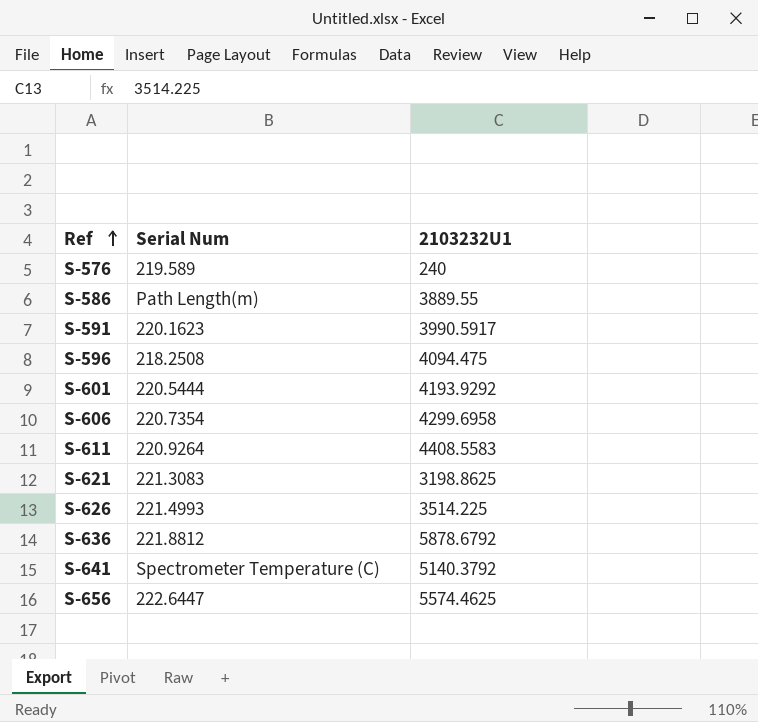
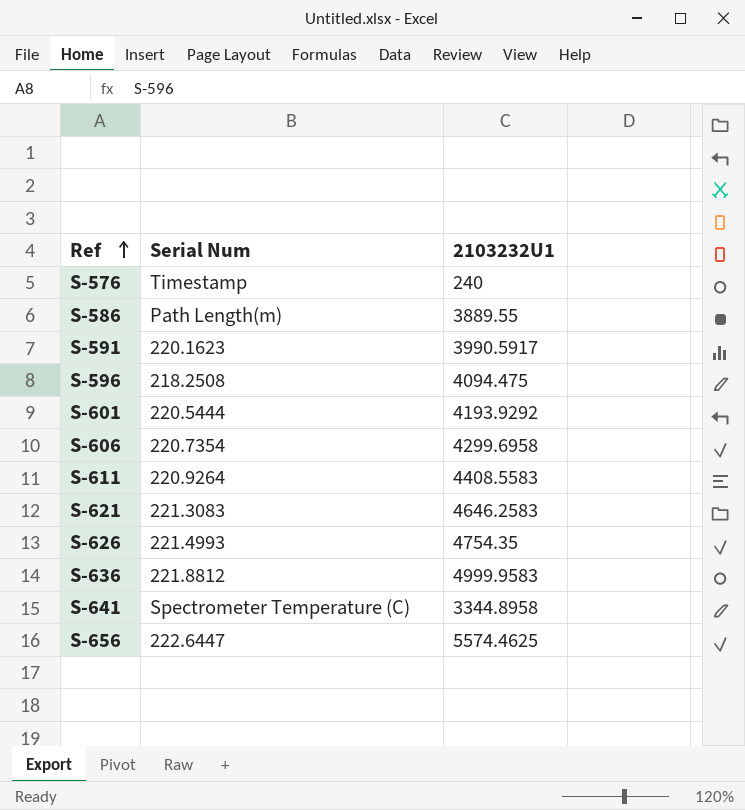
S-576 | Serial Num: 219.589 -> Timestamp
S-621 | 2103232U1: 3198.8625 -> 4646.2583
S-626 | 2103232U1: 3514.225 -> 4754.35
S-636 | 2103232U1: 5878.6792 -> 4999.9583
S-641 | 2103232U1: 5140.3792 -> 3344.8958

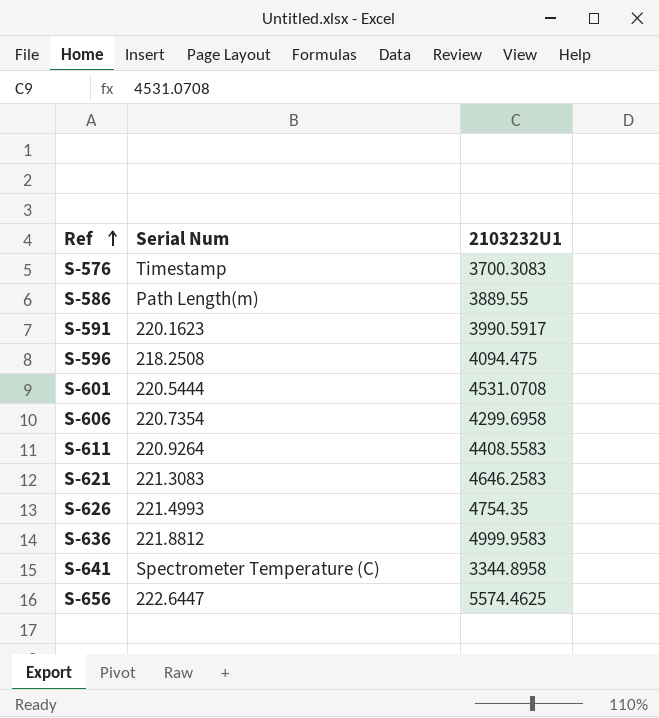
S-576 | 2103232U1: 240 -> 3700.3083
S-601 | 2103232U1: 4193.9292 -> 4531.0708

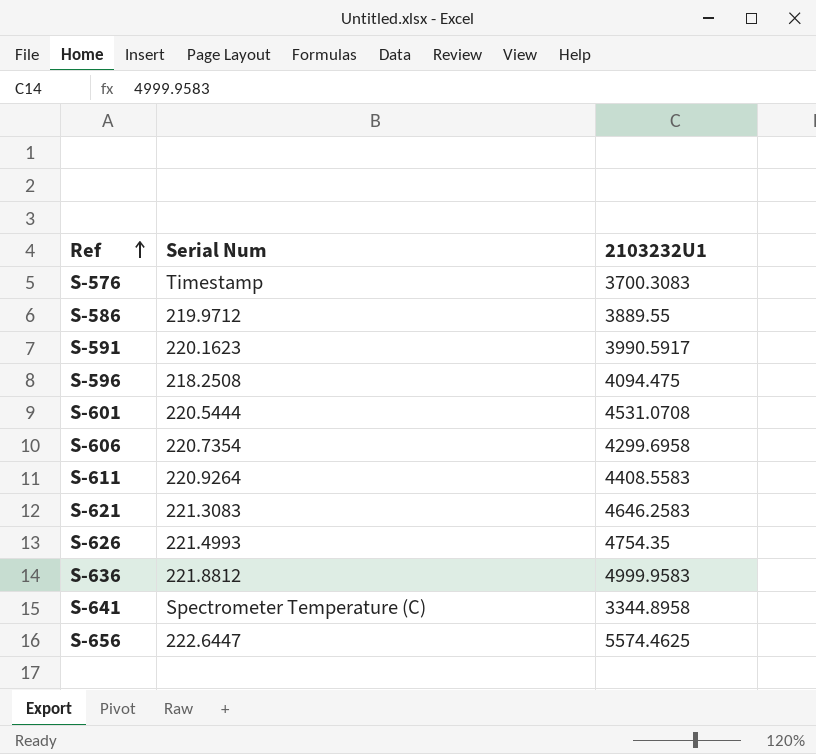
S-586 | Serial Num: Path Length(m) -> 219.9712

